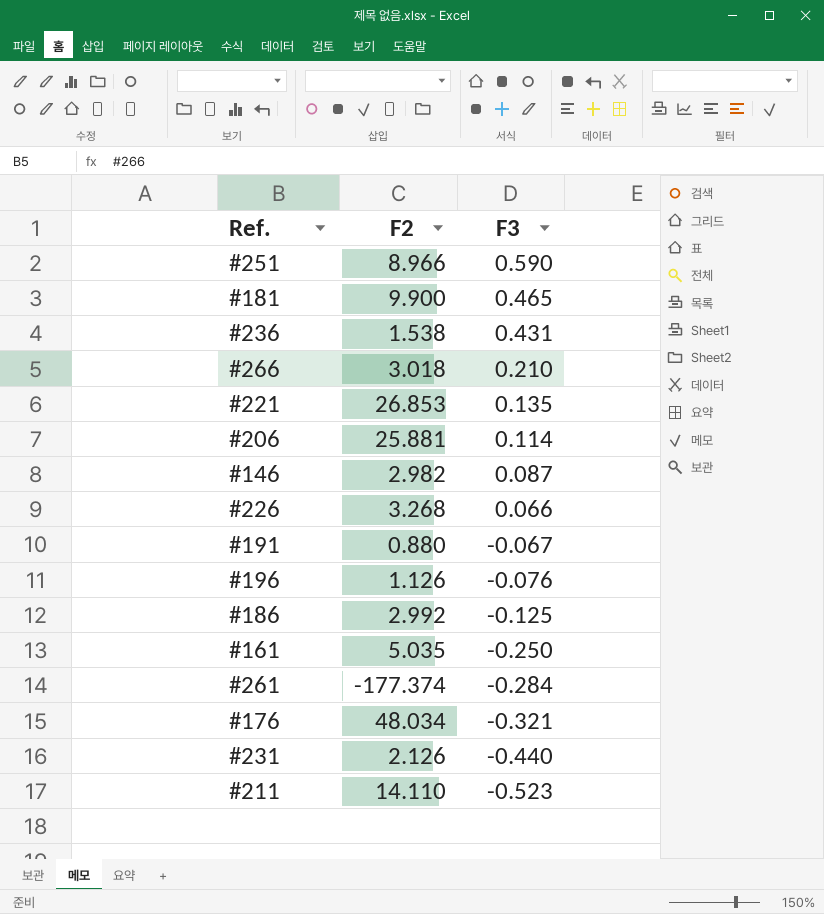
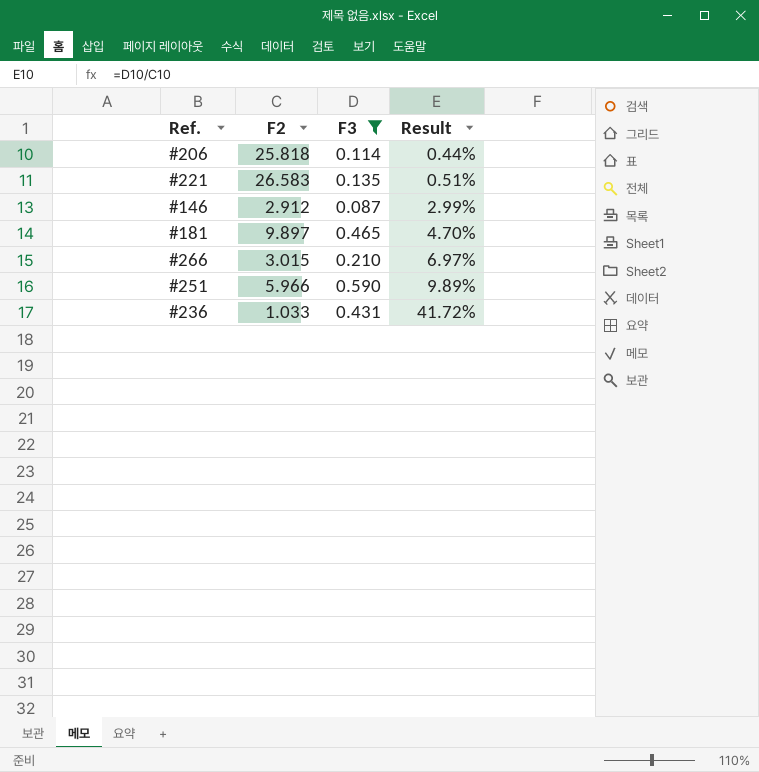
filter: none -> F3 >= 0.087
row order: F3 descending -> Result ascending
column Result | formula: none -> [F3] / [F2]
#206 | F2: 25.881 -> 25.818
#221 | F2: 26.853 -> 26.583
#146 | F2: 2.982 -> 2.912
#181 | F2: 9.900 -> 9.897
#266 | F2: 3.018 -> 3.015
#251 | F2: 8.966 -> 5.966
#236 | F2: 1.538 -> 1.033

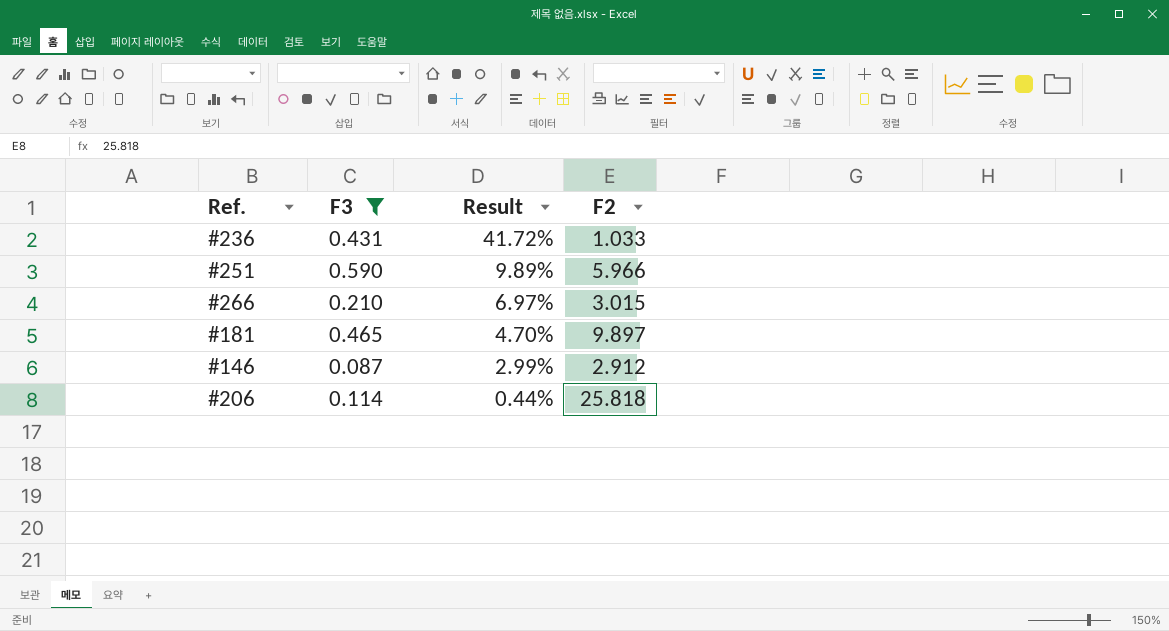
row order: Result ascending -> Result descending
column F2 | position: 2 -> 4
row #221: 26.583 | 0.135 | 0.51% -> none

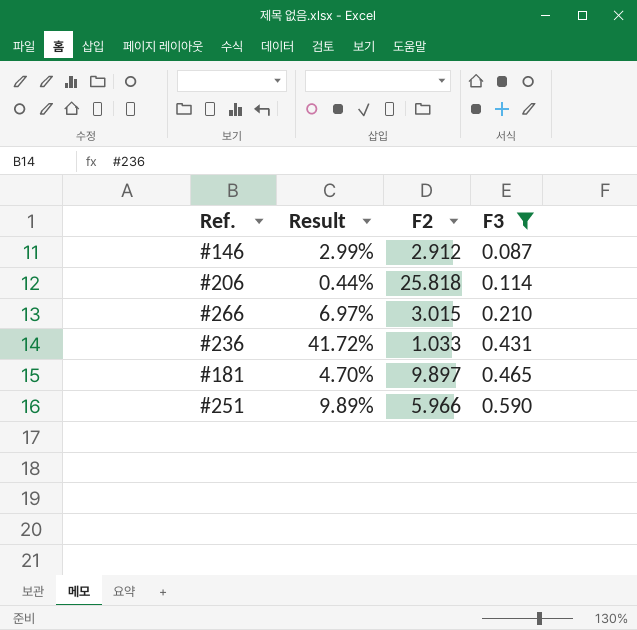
row order: Result descending -> F3 ascending
column F3 | position: 2 -> 4

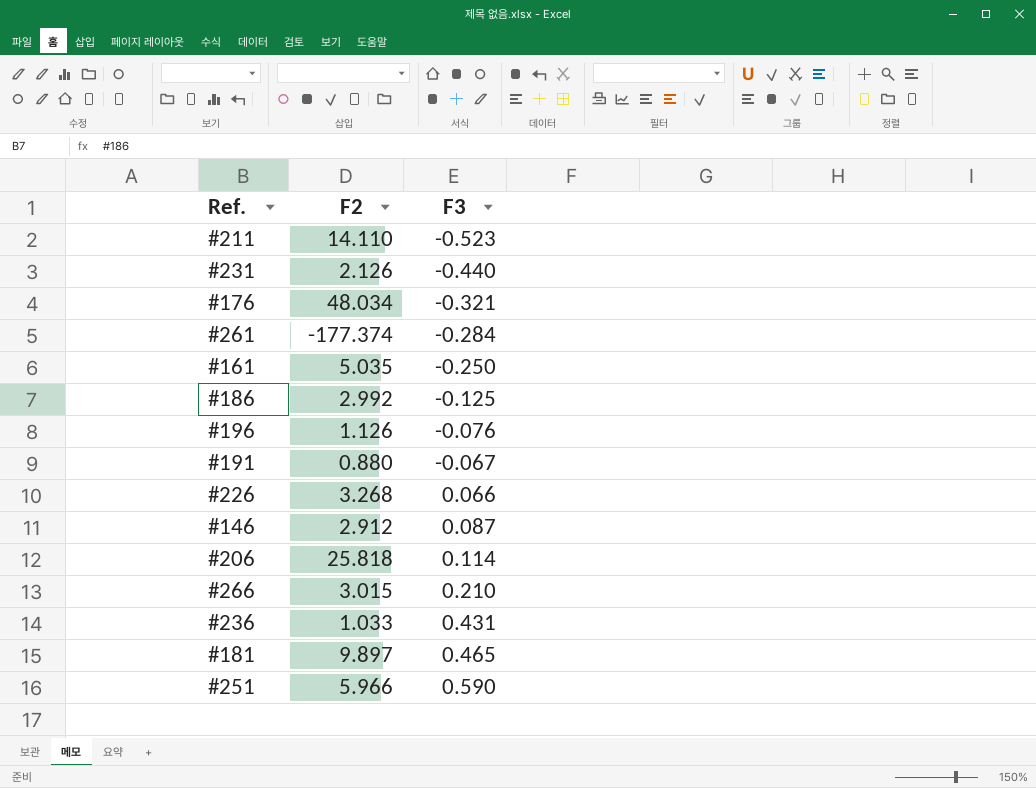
filter: F3 >= 0.087 -> none
column Result | formula: [F3] / [F2] -> none

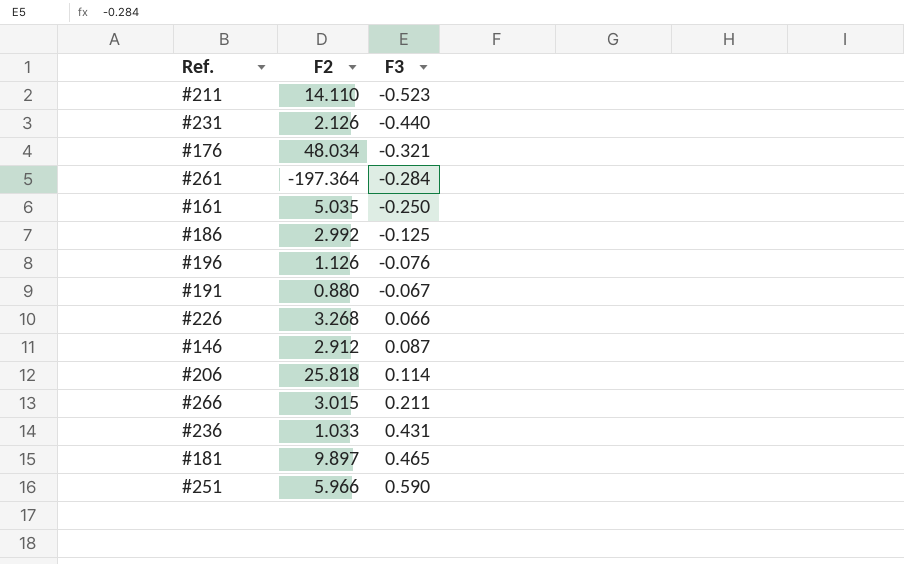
#261 | F2: -177.374 -> -197.364
#266 | F3: 0.210 -> 0.211

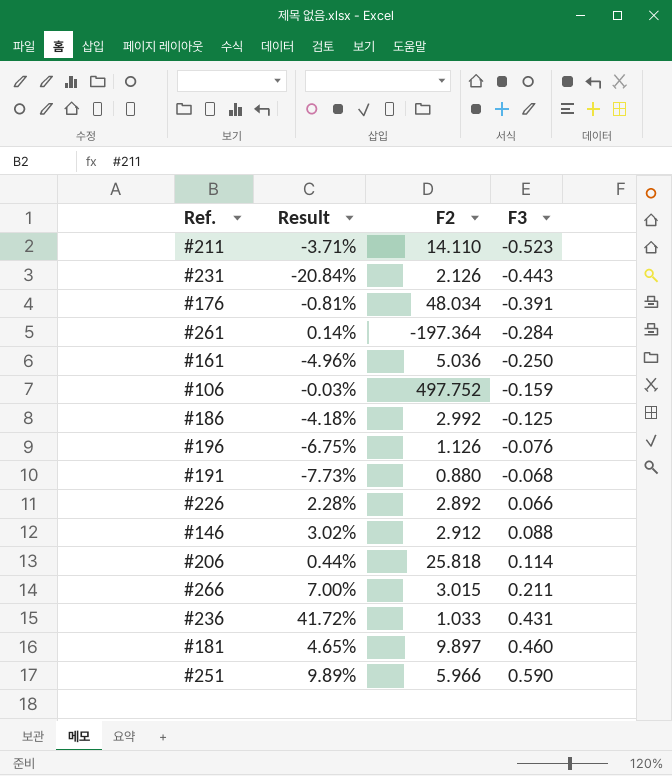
column Result | formula: none -> [F3] / [F2]
#231 | F3: -0.440 -> -0.443
#176 | F3: -0.321 -> -0.391
#161 | F2: 5.035 -> 5.036
row #106: none -> -0.03% | 497.752 | -0.159
#191 | F3: -0.067 -> -0.068
#226 | F2: 3.268 -> 2.892
#146 | F3: 0.087 -> 0.088
#181 | F3: 0.465 -> 0.460

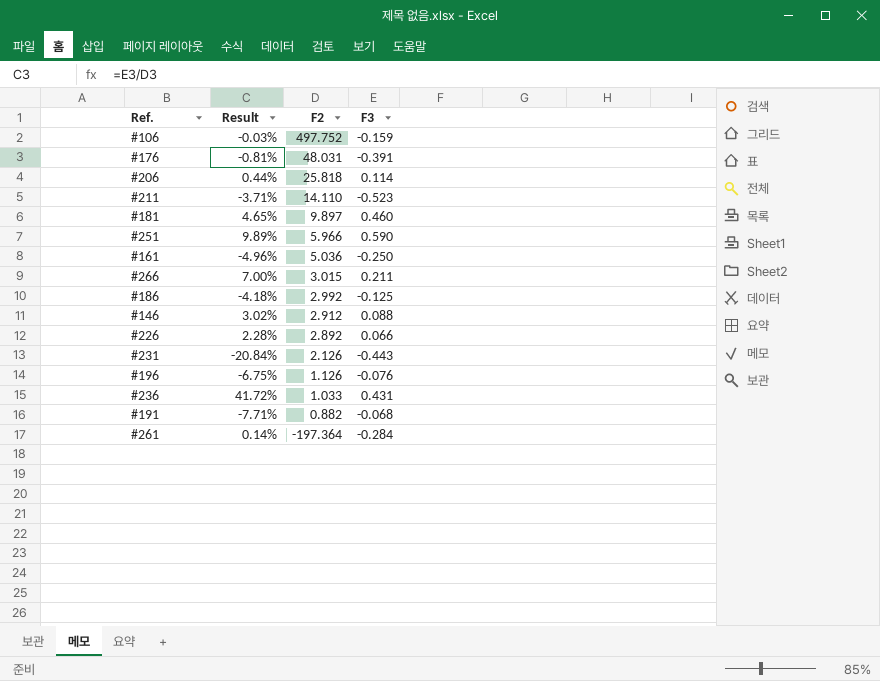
row order: F3 ascending -> F2 descending
#176 | F2: 48.034 -> 48.031
#191 | Result: -7.73% -> -7.71%
#191 | F2: 0.880 -> 0.882

